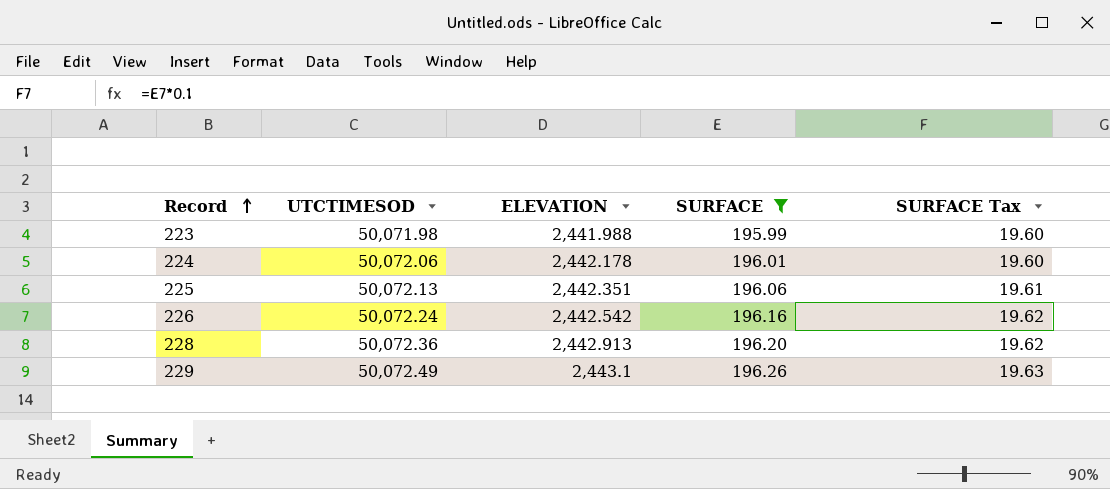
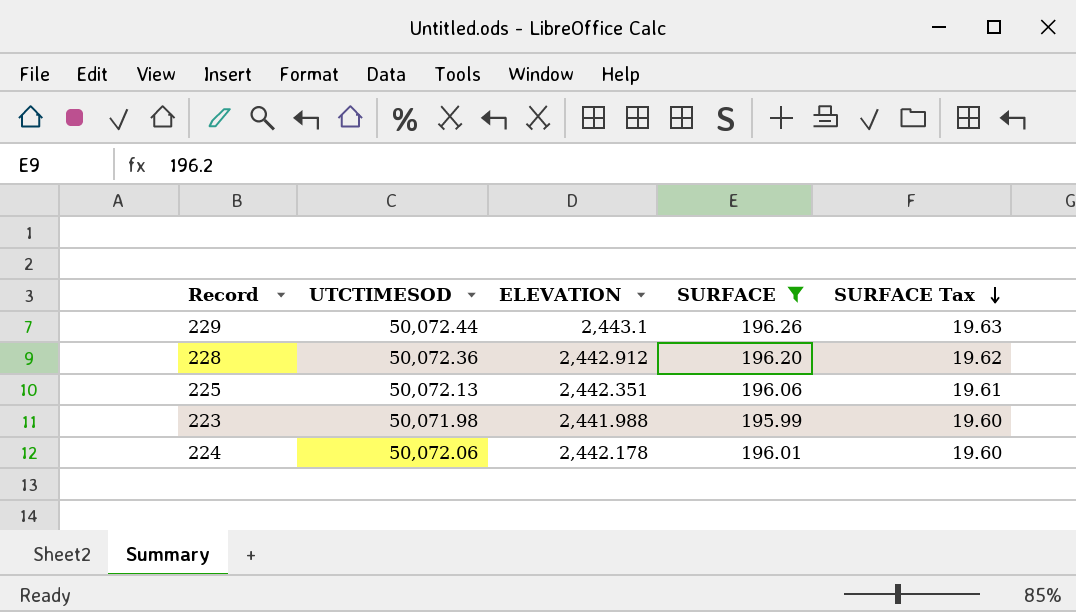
row order: Record ascending -> SURFACE Tax descending
row 226: 50,072.24 | 2,442.542 | 196.16 | 19.62 -> none
229 | UTCTIMESOD: 50,072.49 -> 50,072.44
228 | ELEVATION: 2,442.913 -> 2,442.912

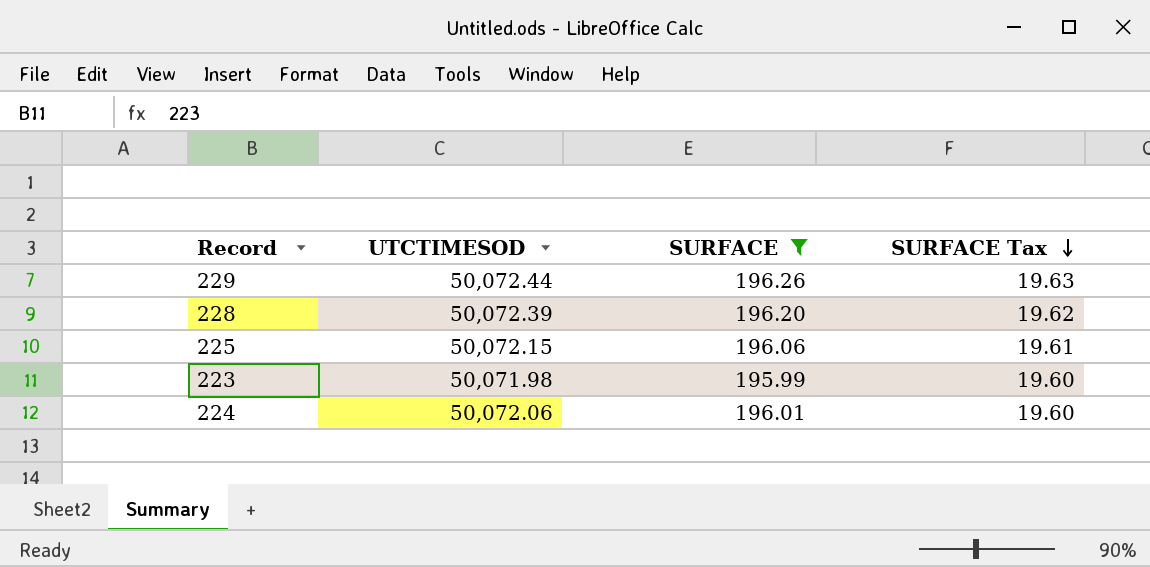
column ELEVATION | position: 3 -> none
228 | UTCTIMESOD: 50,072.36 -> 50,072.39
225 | UTCTIMESOD: 50,072.13 -> 50,072.15

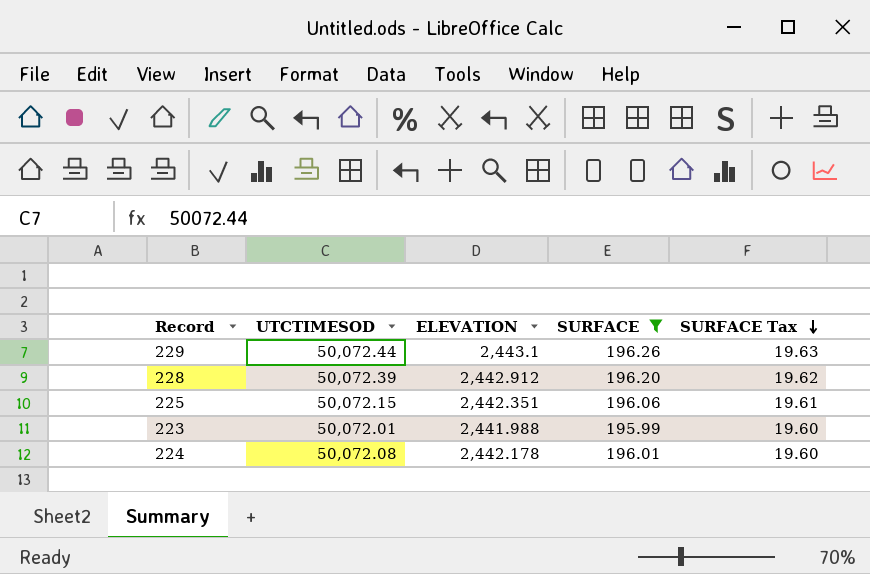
column ELEVATION | position: none -> 3
223 | UTCTIMESOD: 50,071.98 -> 50,072.01
224 | UTCTIMESOD: 50,072.06 -> 50,072.08

